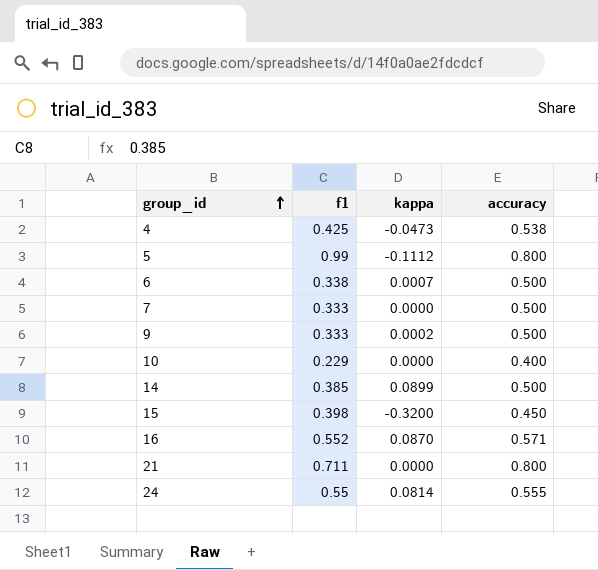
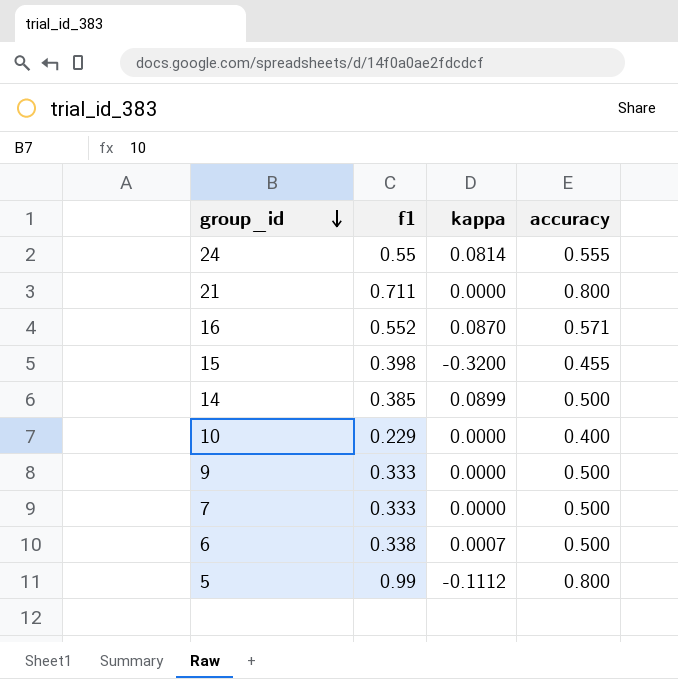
row order: group_id ascending -> group_id descending
row 4: 0.425 | -0.0473 | 0.538 -> none
15 | accuracy: 0.450 -> 0.455
9 | kappa: 0.0002 -> 0.0000

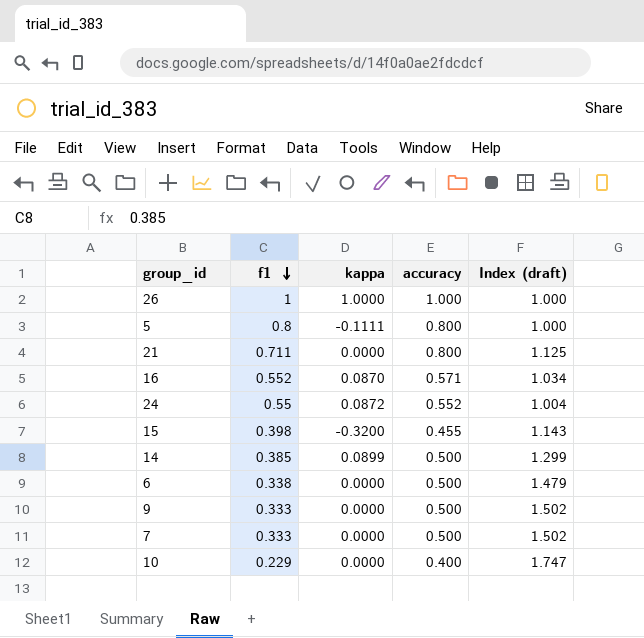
row order: group_id descending -> f1 descending
column Index (draft) | formula: none -> [accuracy] / [f1]
row 26: none -> 1 | 1.0000 | 1.000 | 1.000
5 | f1: 0.99 -> 0.8
5 | kappa: -0.1112 -> -0.1111
24 | kappa: 0.0814 -> 0.0872
24 | accuracy: 0.555 -> 0.552
6 | kappa: 0.0007 -> 0.0000

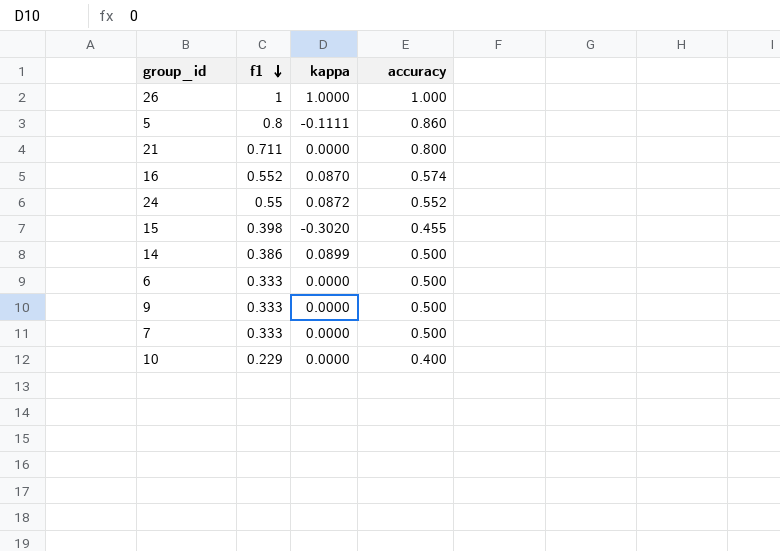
column Index (draft) | formula: [accuracy] / [f1] -> none
5 | accuracy: 0.800 -> 0.860
16 | accuracy: 0.571 -> 0.574
15 | kappa: -0.3200 -> -0.3020
14 | f1: 0.385 -> 0.386
6 | f1: 0.338 -> 0.333

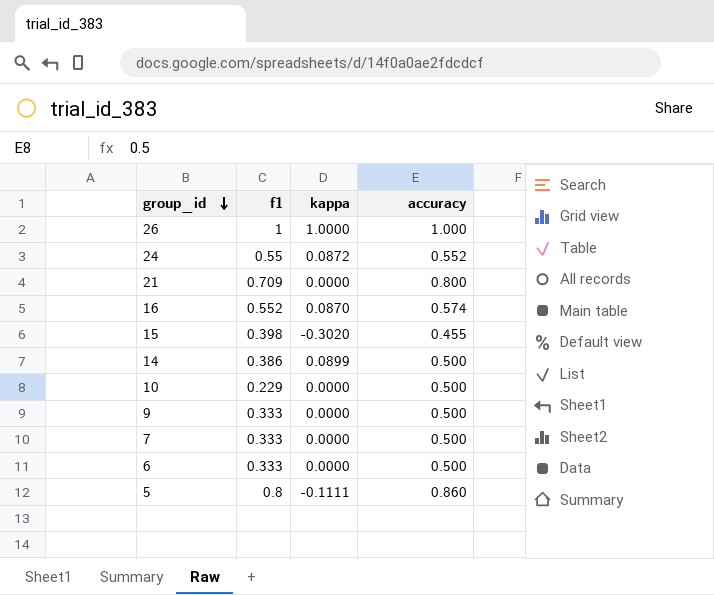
row order: f1 descending -> group_id descending
21 | f1: 0.711 -> 0.709
10 | accuracy: 0.400 -> 0.500

